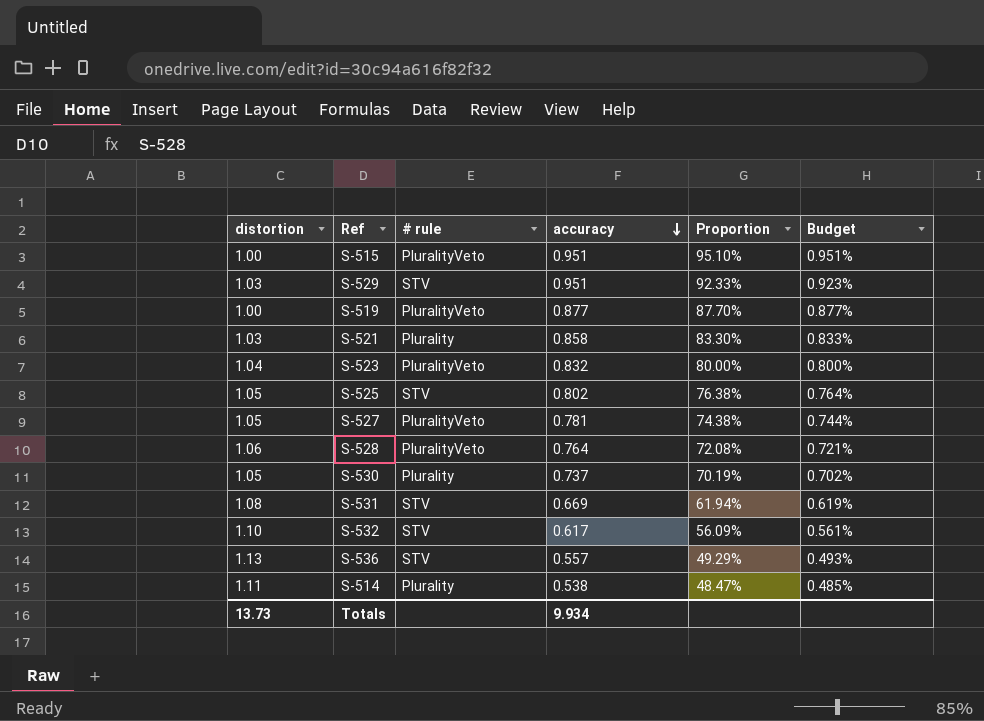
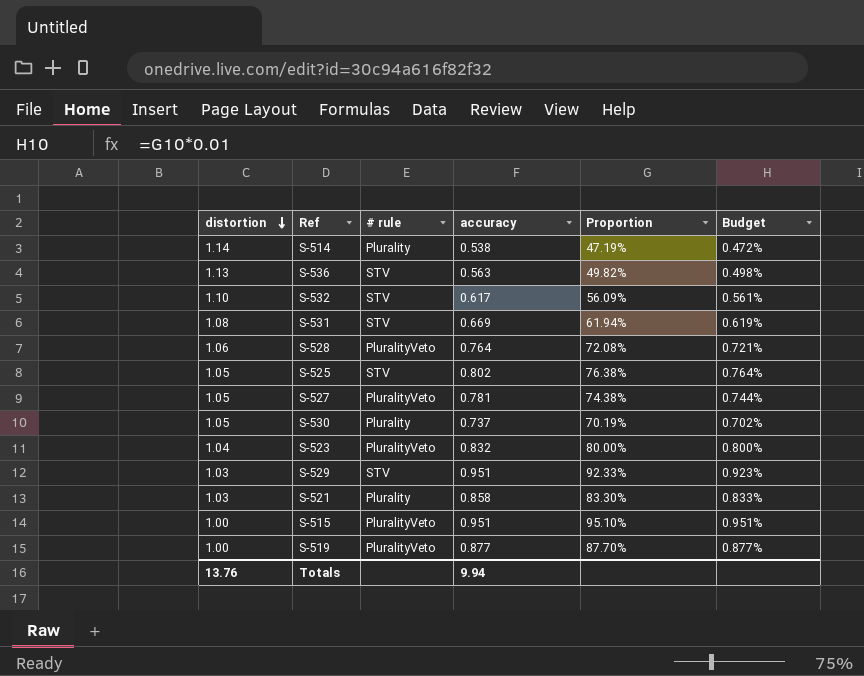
row order: accuracy descending -> distortion descending
S-514 | distortion: 1.11 -> 1.14
S-514 | Proportion: 48.47% -> 47.19%
S-514 | Budget: 0.485% -> 0.472%
S-536 | accuracy: 0.557 -> 0.563
S-536 | Proportion: 49.29% -> 49.82%
S-536 | Budget: 0.493% -> 0.498%
Totals | distortion: 13.73 -> 13.76
Totals | accuracy: 9.934 -> 9.94

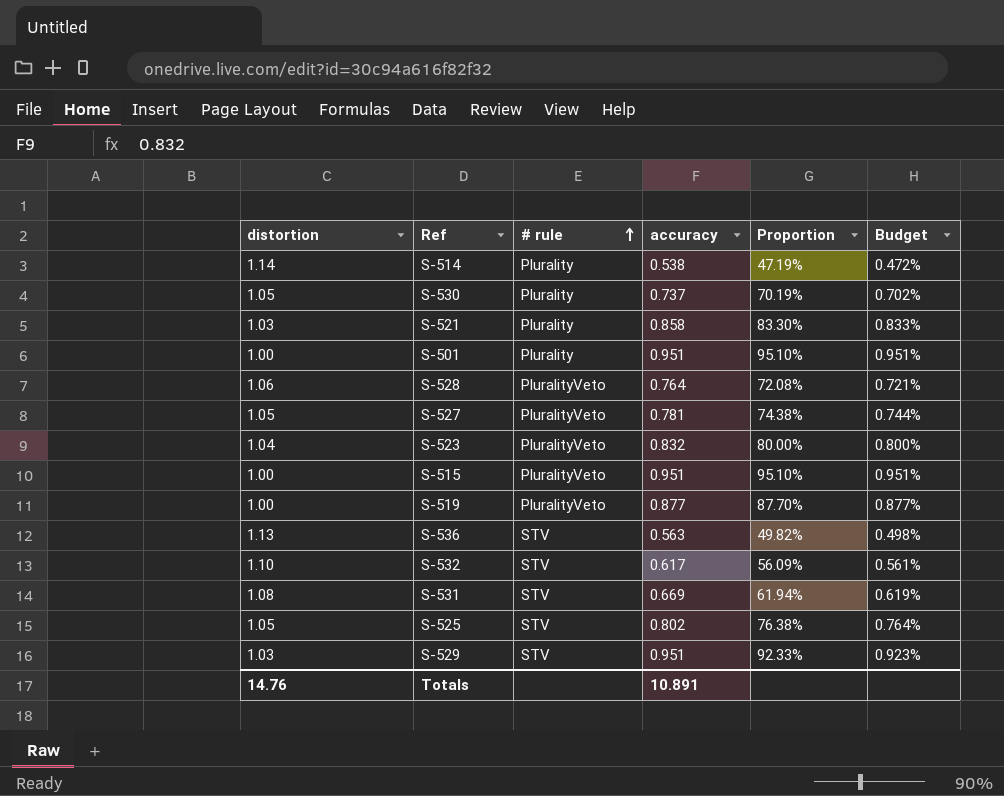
row order: distortion descending -> # rule ascending
row S-501: none -> 1.00 | Plurality | 0.951 | 95.10% | 0.951%
Totals | distortion: 13.76 -> 14.76
Totals | accuracy: 9.94 -> 10.891

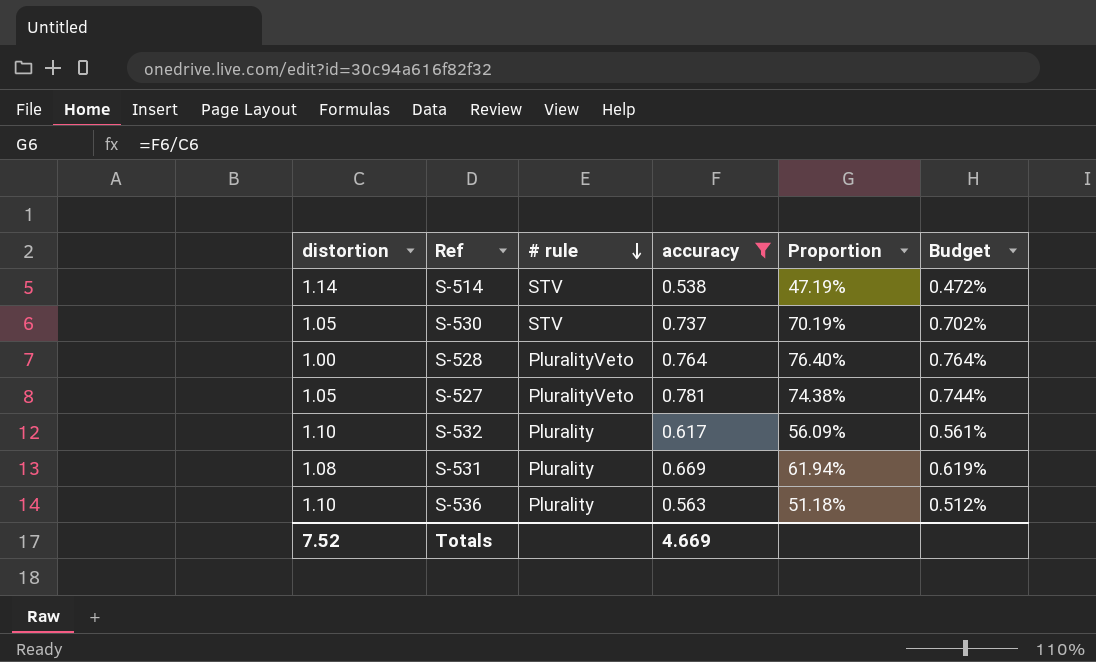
filter: none -> accuracy <= 0.781
row order: # rule ascending -> # rule descending
S-514 | # rule: Plurality -> STV
S-530 | # rule: Plurality -> STV
S-528 | distortion: 1.06 -> 1.00
S-528 | Proportion: 72.08% -> 76.40%
S-528 | Budget: 0.721% -> 0.764%
S-532 | # rule: STV -> Plurality
S-531 | # rule: STV -> Plurality
S-536 | distortion: 1.13 -> 1.10
S-536 | # rule: STV -> Plurality
S-536 | Proportion: 49.82% -> 51.18%
S-536 | Budget: 0.498% -> 0.512%
Totals | distortion: 14.76 -> 7.52
Totals | accuracy: 10.891 -> 4.669

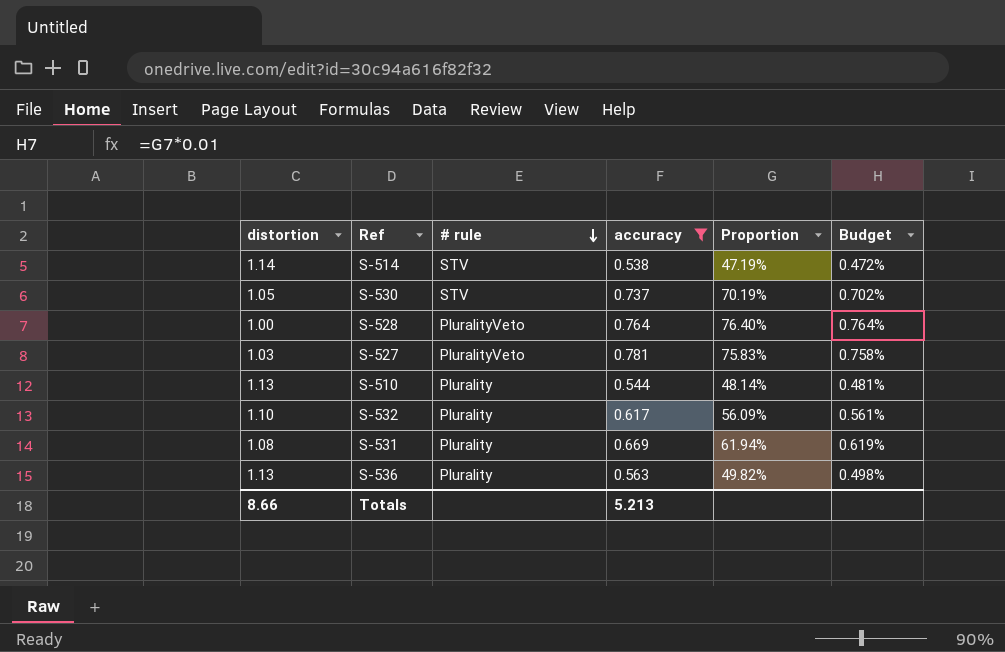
S-527 | distortion: 1.05 -> 1.03
S-527 | Proportion: 74.38% -> 75.83%
S-527 | Budget: 0.744% -> 0.758%
row S-510: none -> 1.13 | Plurality | 0.544 | 48.14% | 0.481%
S-536 | distortion: 1.10 -> 1.13
S-536 | Proportion: 51.18% -> 49.82%
S-536 | Budget: 0.512% -> 0.498%
Totals | distortion: 7.52 -> 8.66
Totals | accuracy: 4.669 -> 5.213

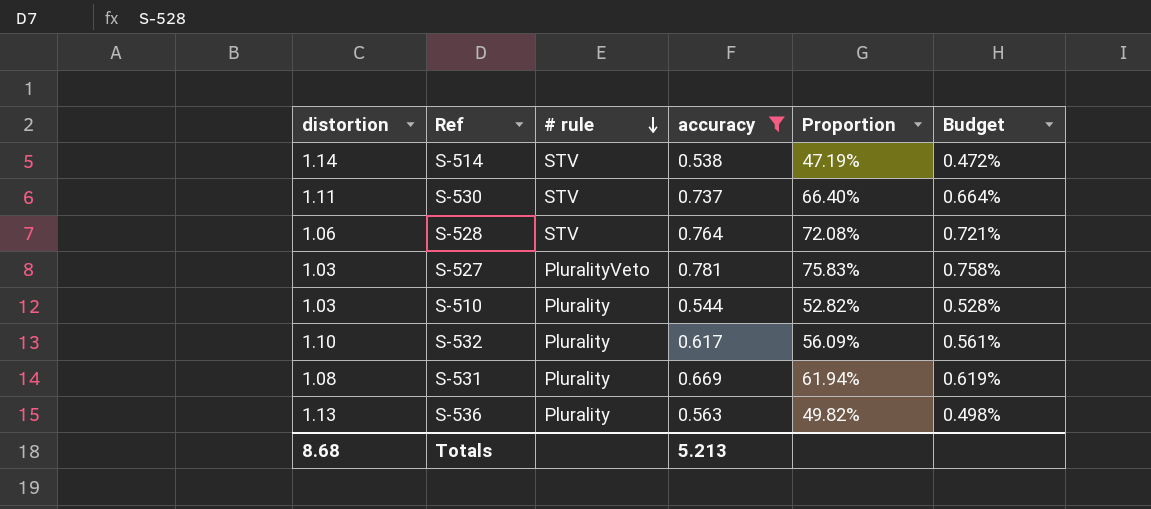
S-530 | distortion: 1.05 -> 1.11
S-530 | Proportion: 70.19% -> 66.40%
S-530 | Budget: 0.702% -> 0.664%
S-528 | distortion: 1.00 -> 1.06
S-528 | # rule: PluralityVeto -> STV
S-528 | Proportion: 76.40% -> 72.08%
S-528 | Budget: 0.764% -> 0.721%
S-510 | distortion: 1.13 -> 1.03
S-510 | Proportion: 48.14% -> 52.82%
S-510 | Budget: 0.481% -> 0.528%
Totals | distortion: 8.66 -> 8.68

